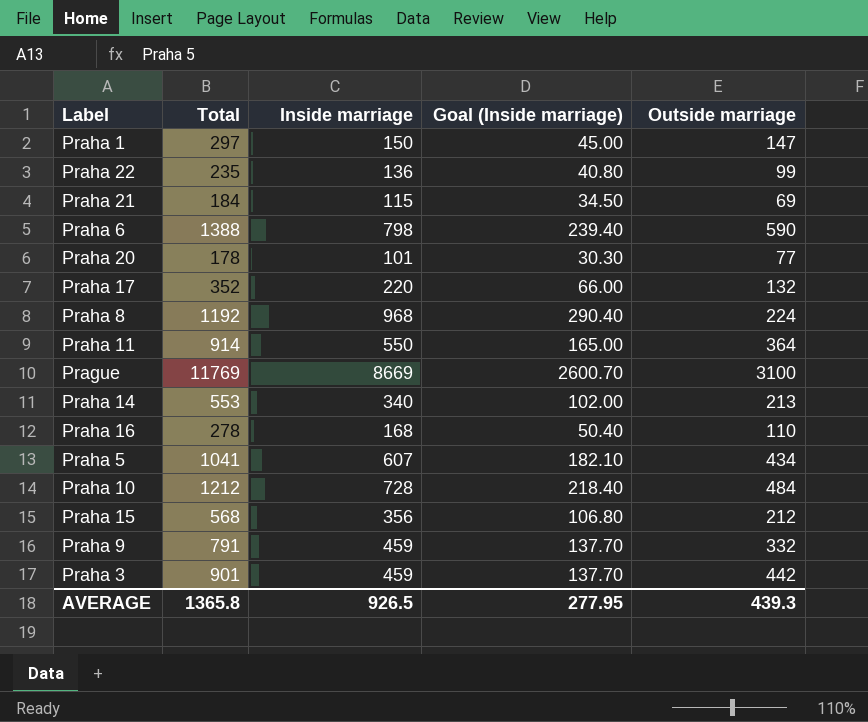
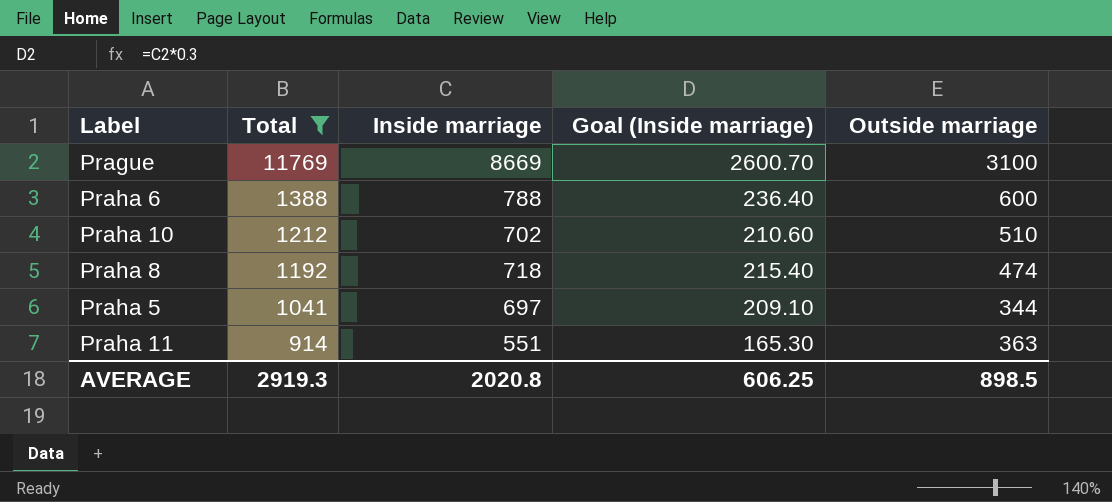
filter: none -> Total >= 914
row order: none -> Total descending
Praha 6 | Inside marriage: 798 -> 788
Praha 6 | Goal (Inside marriage): 239.40 -> 236.40
Praha 6 | Outside marriage: 590 -> 600
Praha 10 | Inside marriage: 728 -> 702
Praha 10 | Goal (Inside marriage): 218.40 -> 210.60
Praha 10 | Outside marriage: 484 -> 510
Praha 8 | Inside marriage: 968 -> 718
Praha 8 | Goal (Inside marriage): 290.40 -> 215.40
Praha 8 | Outside marriage: 224 -> 474
Praha 5 | Inside marriage: 607 -> 697
Praha 5 | Goal (Inside marriage): 182.10 -> 209.10
Praha 5 | Outside marriage: 434 -> 344
Praha 11 | Inside marriage: 550 -> 551
Praha 11 | Goal (Inside marriage): 165.00 -> 165.30
Praha 11 | Outside marriage: 364 -> 363
AVERAGE | Total: 1365.8 -> 2919.3
AVERAGE | Inside marriage: 926.5 -> 2020.8
AVERAGE | Goal (Inside marriage): 277.95 -> 606.25
AVERAGE | Outside marriage: 439.3 -> 898.5

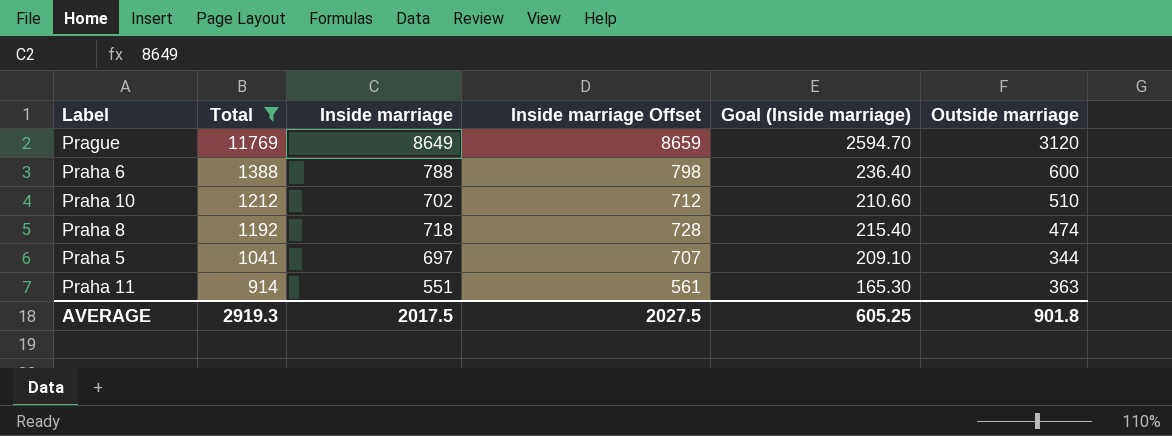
column Inside marriage Offset | formula: none -> [Inside marriage] + 10
Prague | Inside marriage: 8669 -> 8649
Prague | Goal (Inside marriage): 2600.70 -> 2594.70
Prague | Outside marriage: 3100 -> 3120
AVERAGE | Inside marriage: 2020.8 -> 2017.5
AVERAGE | Goal (Inside marriage): 606.25 -> 605.25
AVERAGE | Outside marriage: 898.5 -> 901.8

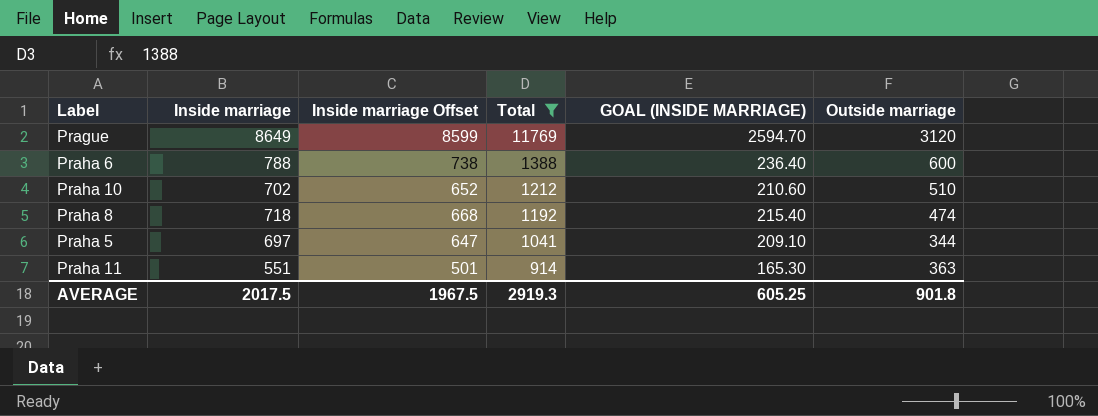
column Inside marriage Offset | formula: [Inside marriage] + 10 -> [Inside marriage] - 50
column Total | position: 2 -> 4
column name: Goal (Inside marriage) -> GOAL (INSIDE MARRIAGE)
AVERAGE | Inside marriage Offset: 2027.5 -> 1967.5

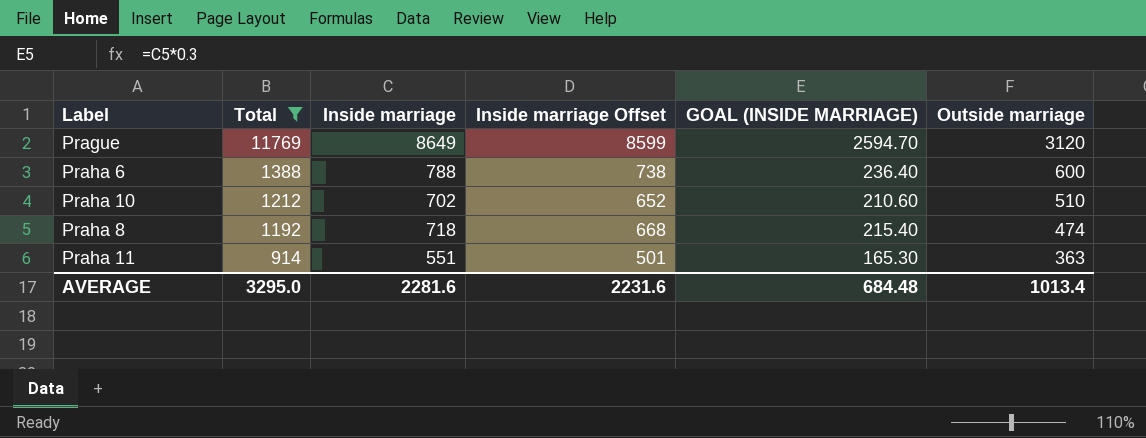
column Total | position: 4 -> 2
row Praha 5: 697 | 647 | 1041 | 209.10 | 344 -> none
AVERAGE | Total: 2919.3 -> 3295.0
AVERAGE | Inside marriage: 2017.5 -> 2281.6
AVERAGE | Inside marriage Offset: 1967.5 -> 2231.6
AVERAGE | GOAL (INSIDE MARRIAGE): 605.25 -> 684.48
AVERAGE | Outside marriage: 901.8 -> 1013.4

